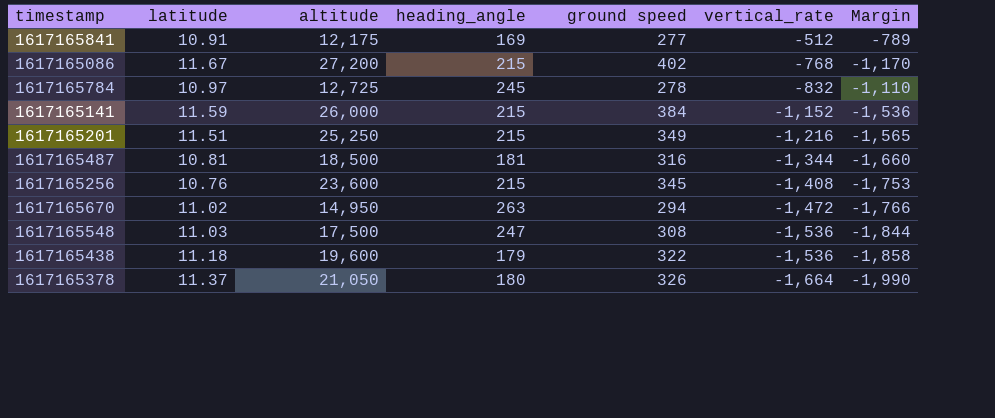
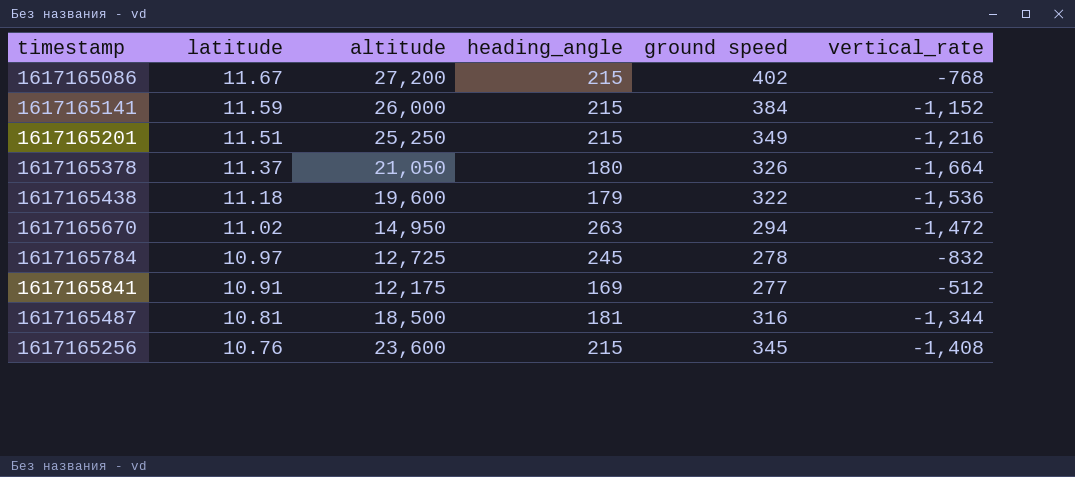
row order: vertical_rate descending -> latitude descending
column Margin | formula: [vertical_rate] - [ground speed] -> none
row 1617165548: 11.03 | 17,500 | 247 | 308 | -1,536 | -1,844 -> none

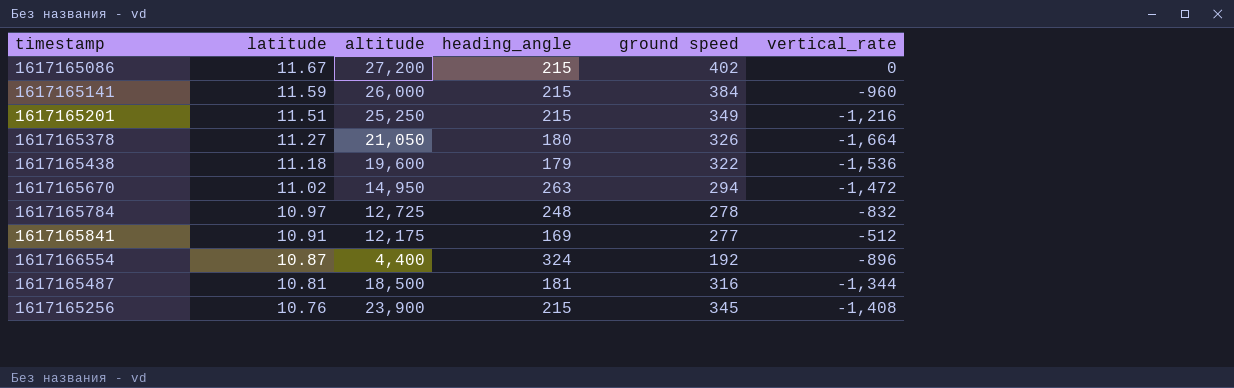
1617165086 | vertical_rate: -768 -> 0
1617165141 | vertical_rate: -1,152 -> -960
1617165378 | latitude: 11.37 -> 11.27
1617165784 | heading_angle: 245 -> 248
row 1617166554: none -> 10.87 | 4,400 | 324 | 192 | -896
1617165256 | altitude: 23,600 -> 23,900

